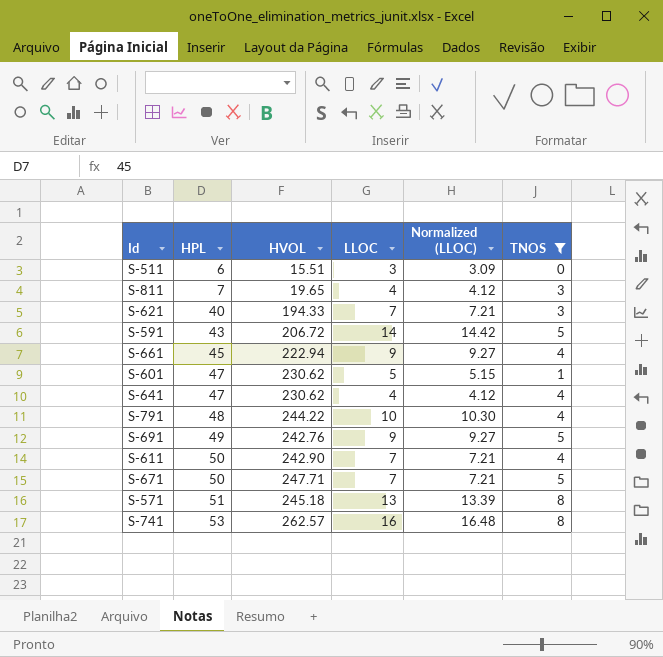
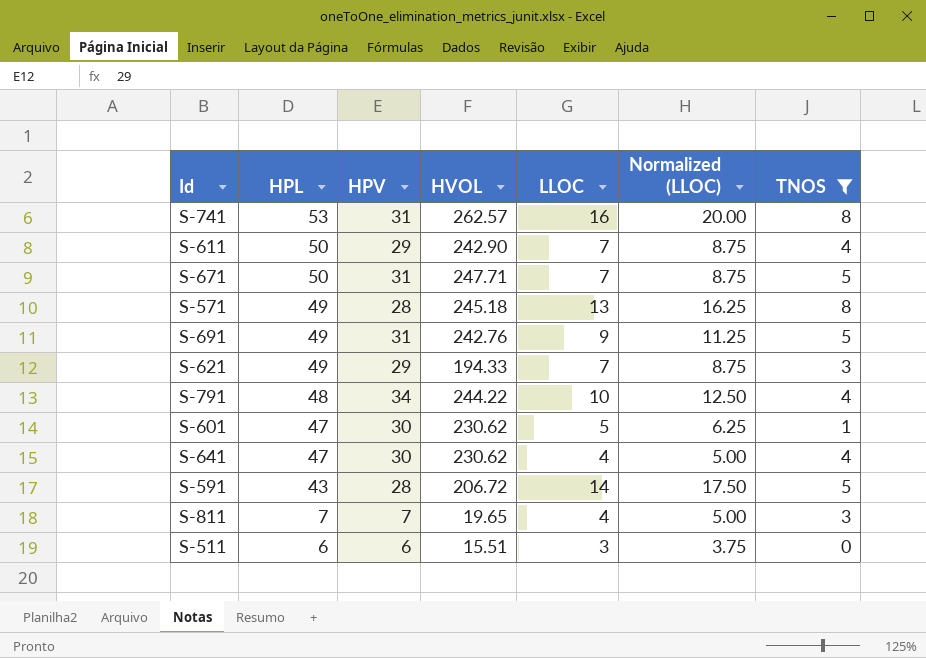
row order: HPL ascending -> HPL descending
column HPV | position: none -> 3
column Normalized (LLOC) | formula: [LLOC] * 1.03 -> [LLOC] * 1.25
row S-661: 45 | 222.94 | 9 | 9.27 | 4 -> none
S-571 | HPL: 51 -> 49
S-621 | HPL: 40 -> 49

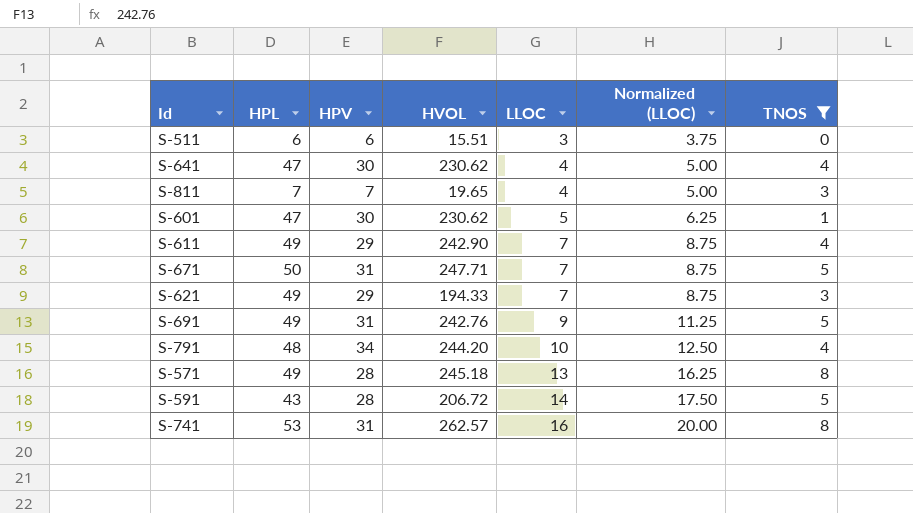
row order: HPL descending -> LLOC ascending
S-611 | HPL: 50 -> 49
S-791 | HVOL: 244.22 -> 244.20

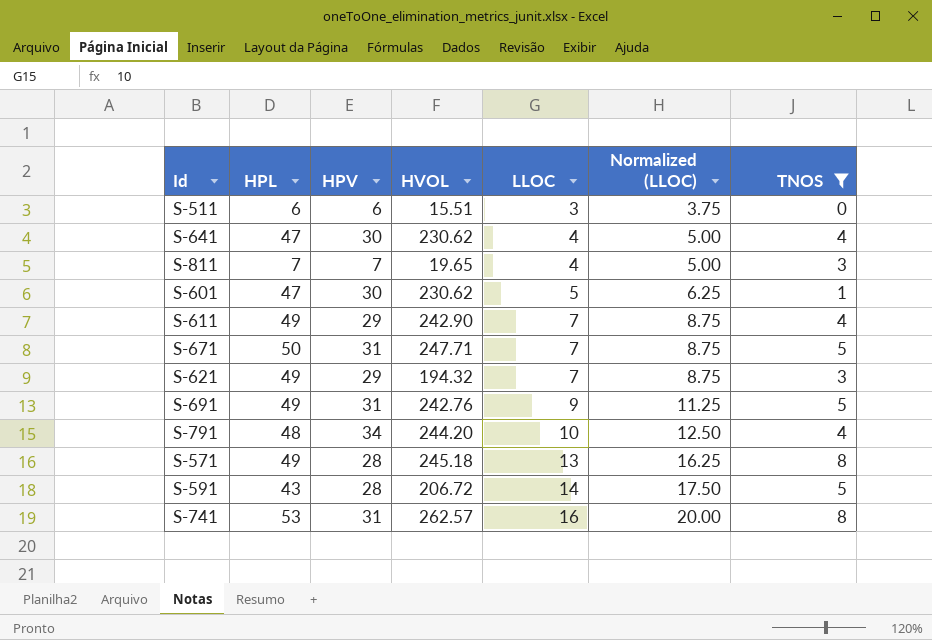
S-621 | HVOL: 194.33 -> 194.32

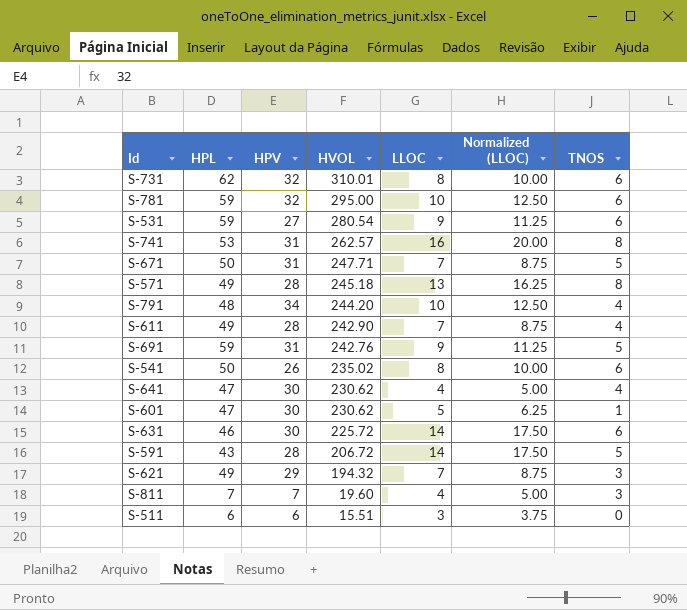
filter: TNOS != 6 -> none
row order: LLOC ascending -> HVOL descending
S-611 | HPV: 29 -> 28
S-691 | HPL: 49 -> 59
S-811 | HVOL: 19.65 -> 19.60

